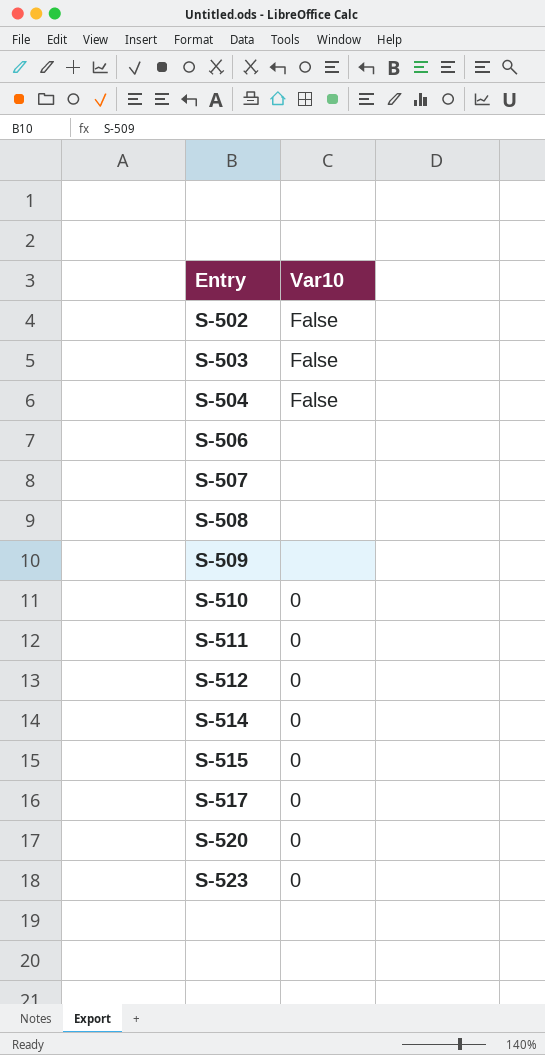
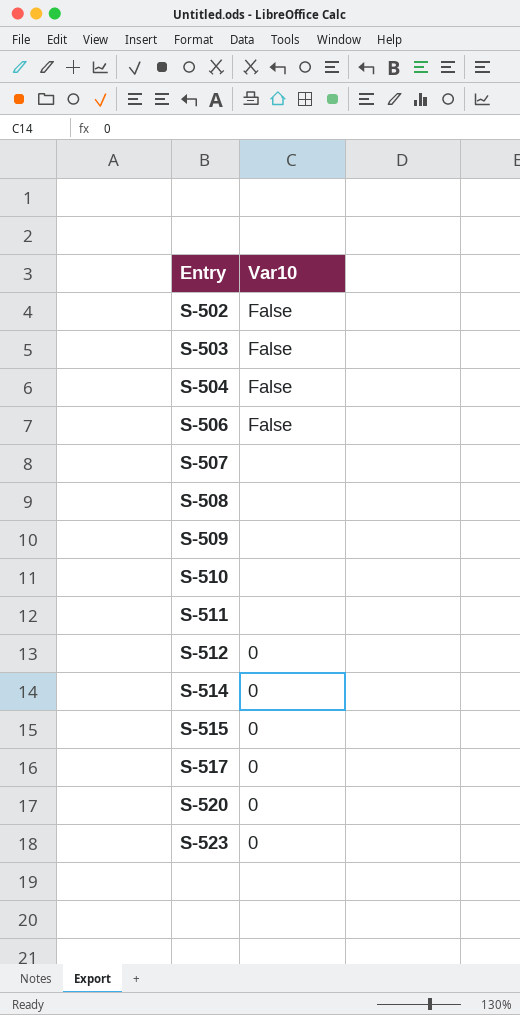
S-506 | Var10: none -> False
S-510 | Var10: 0 -> none
S-511 | Var10: 0 -> none

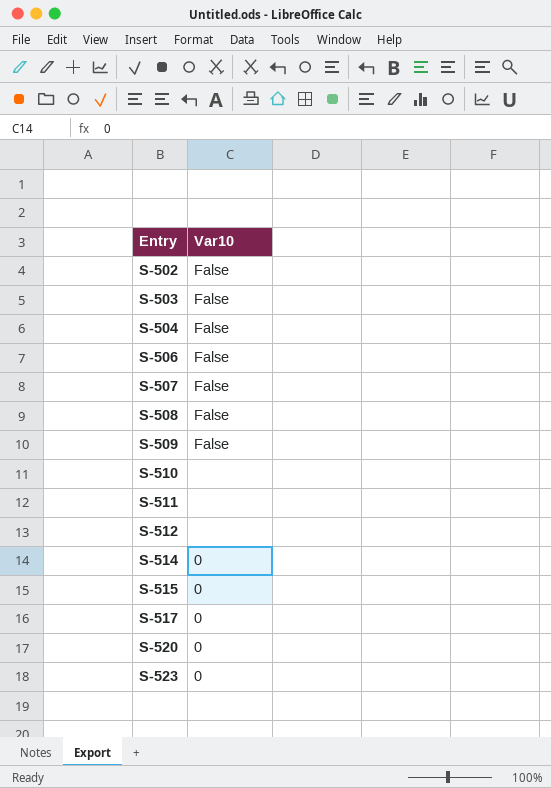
S-507 | Var10: none -> False
S-508 | Var10: none -> False
S-509 | Var10: none -> False
S-512 | Var10: 0 -> none

